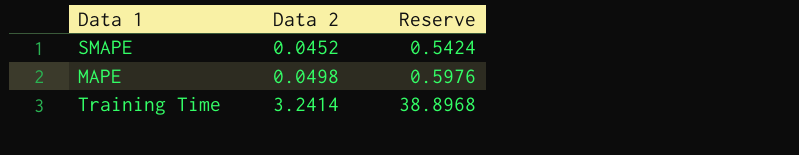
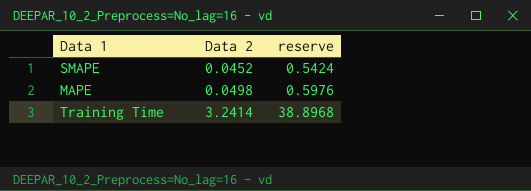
column name: Reserve -> reserve

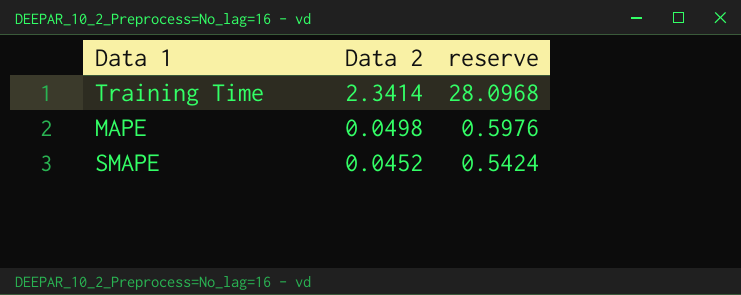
row order: Data 2 ascending -> Data 2 descending
Training Time | Data 2: 3.2414 -> 2.3414
Training Time | reserve: 38.8968 -> 28.0968

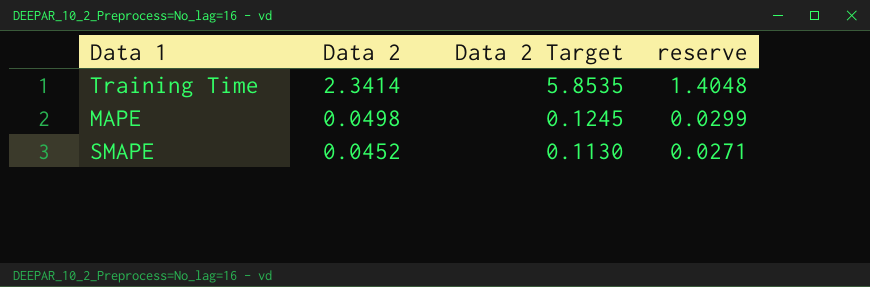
column Data 2 Target | formula: none -> [Data 2] * 2.5
column reserve | formula: [Data 2] * 12 -> [Data 2] * 0.6

